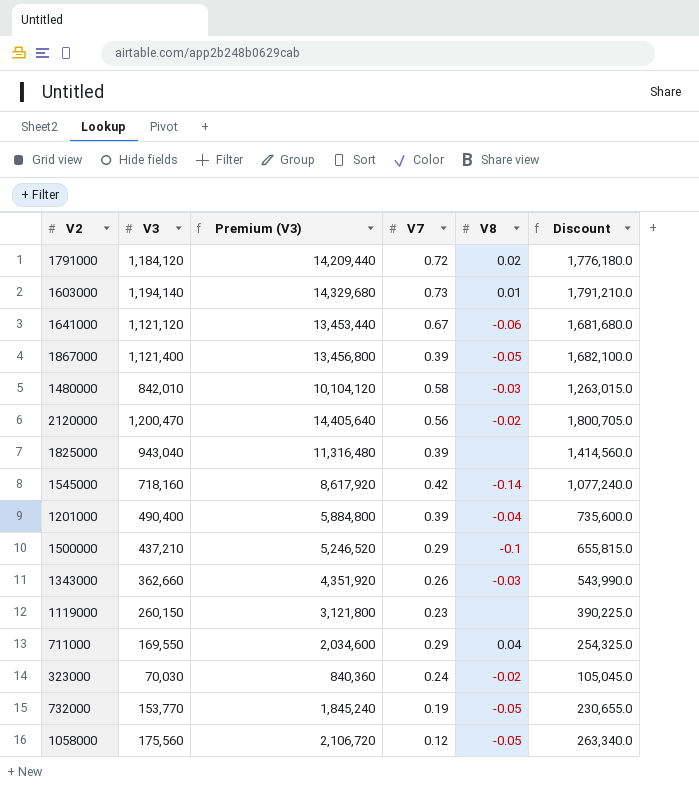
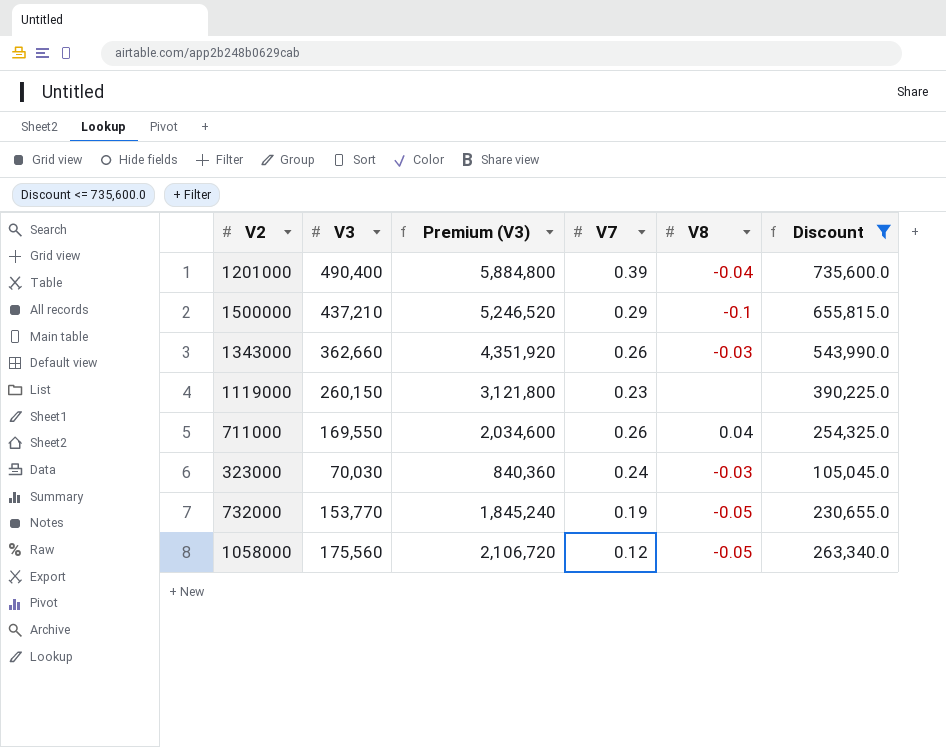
filter: none -> Discount <= 735,600.0
711000 | V7: 0.29 -> 0.26
323000 | V8: -0.02 -> -0.03

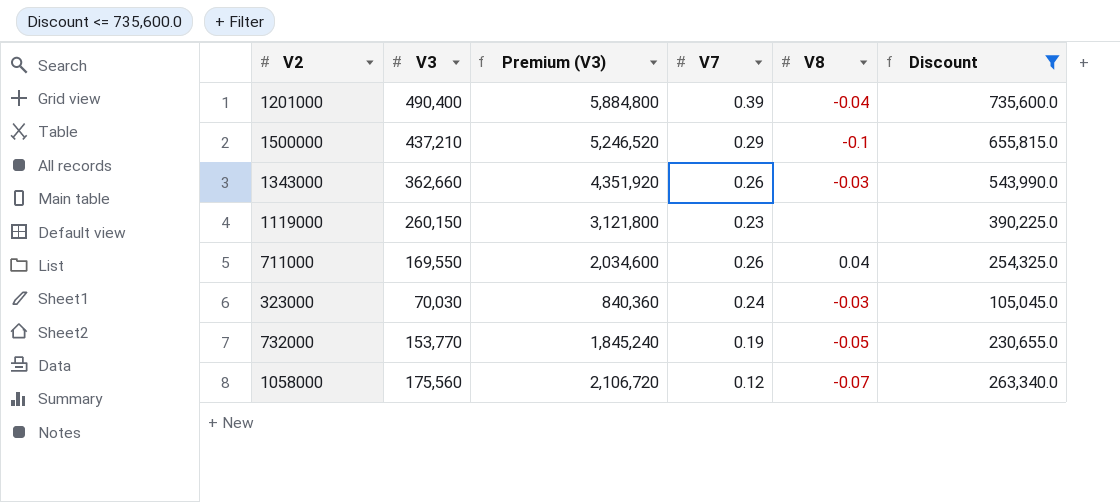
1058000 | V8: -0.05 -> -0.07

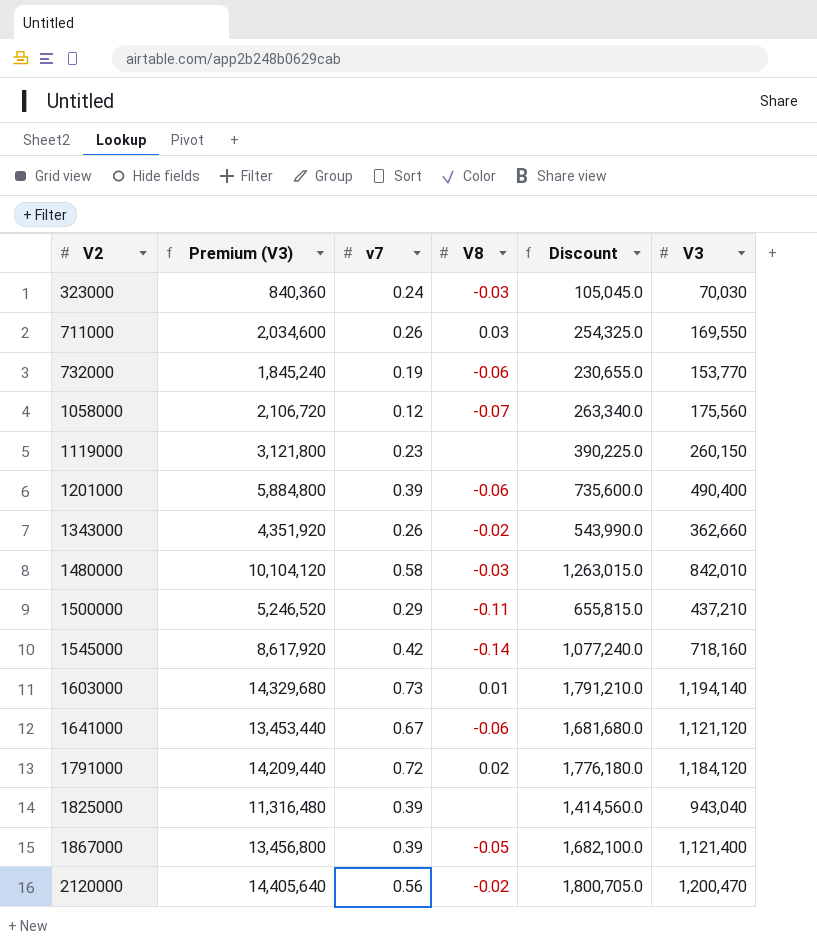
filter: Discount <= 735,600.0 -> none
row order: none -> V2 ascending
column name: V7 -> v7
column V3 | position: 2 -> 6
711000 | V8: 0.04 -> 0.03
732000 | V8: -0.05 -> -0.06
1201000 | V8: -0.04 -> -0.06
1343000 | V8: -0.03 -> -0.02
1500000 | V8: -0.1 -> -0.11

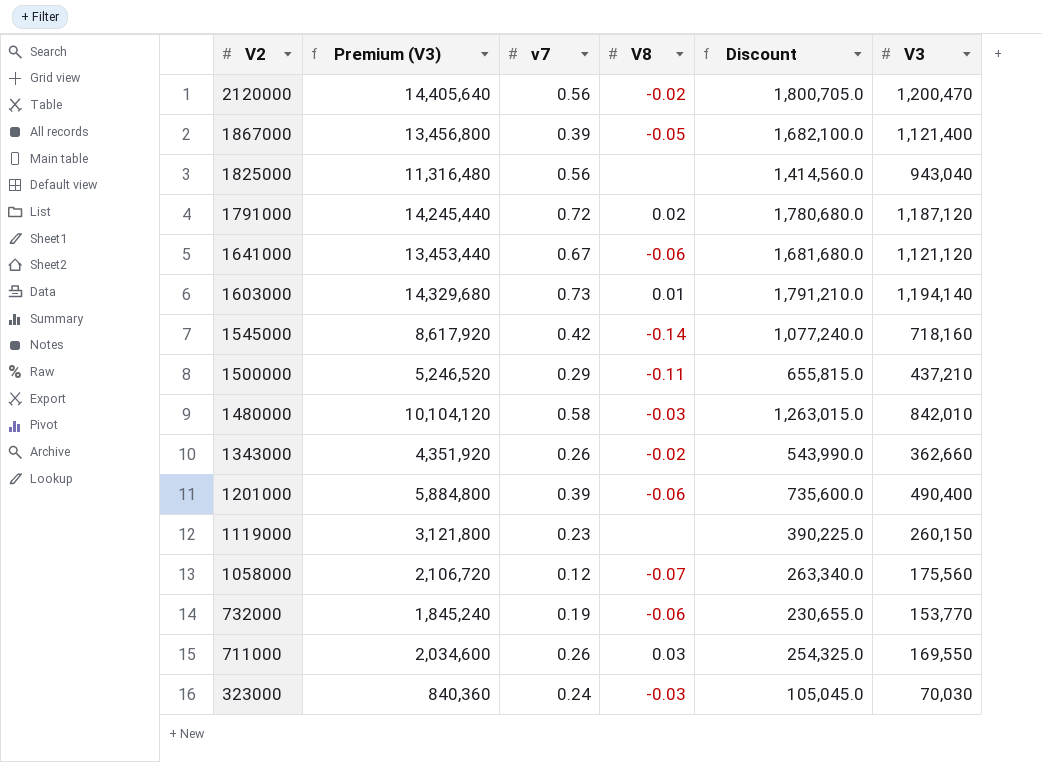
row order: V2 ascending -> V2 descending
1825000 | v7: 0.39 -> 0.56
1791000 | Premium (V3): 14,209,440 -> 14,245,440
1791000 | Discount: 1,776,180.0 -> 1,780,680.0
1791000 | V3: 1,184,120 -> 1,187,120

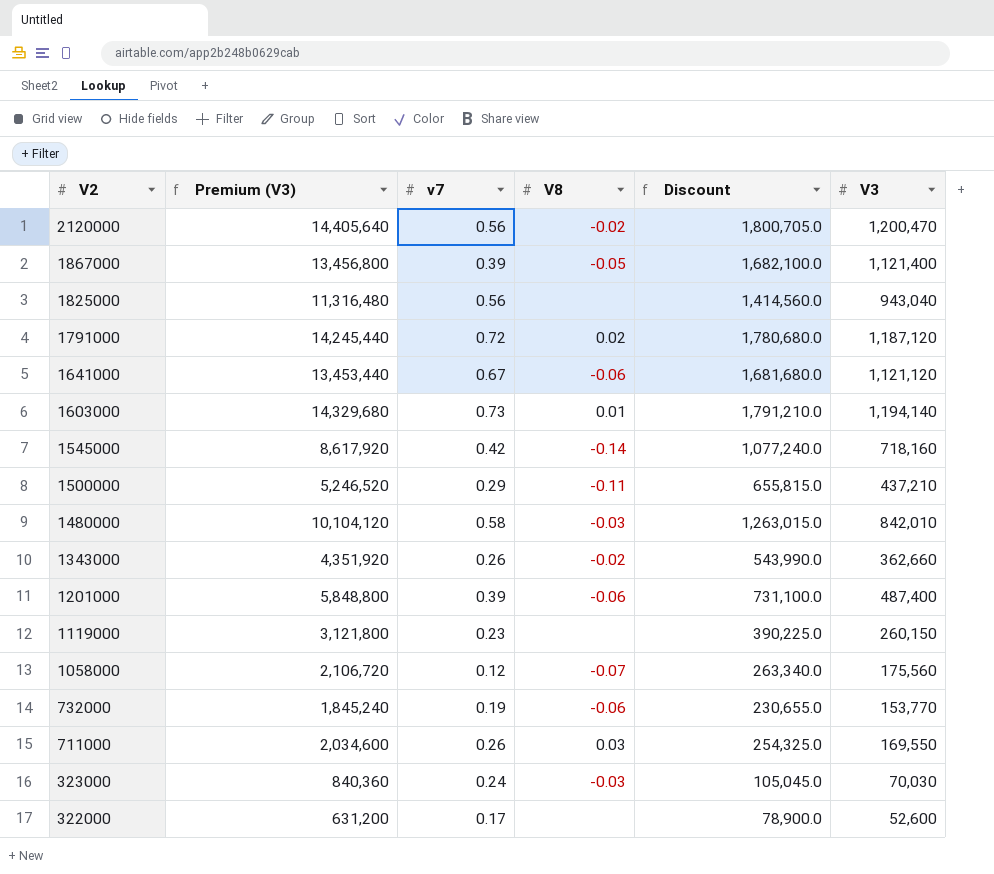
1201000 | Premium (V3): 5,884,800 -> 5,848,800
1201000 | Discount: 735,600.0 -> 731,100.0
1201000 | V3: 490,400 -> 487,400
row 322000: none -> 631,200 | 0.17 | none | 78,900.0 | 52,600

